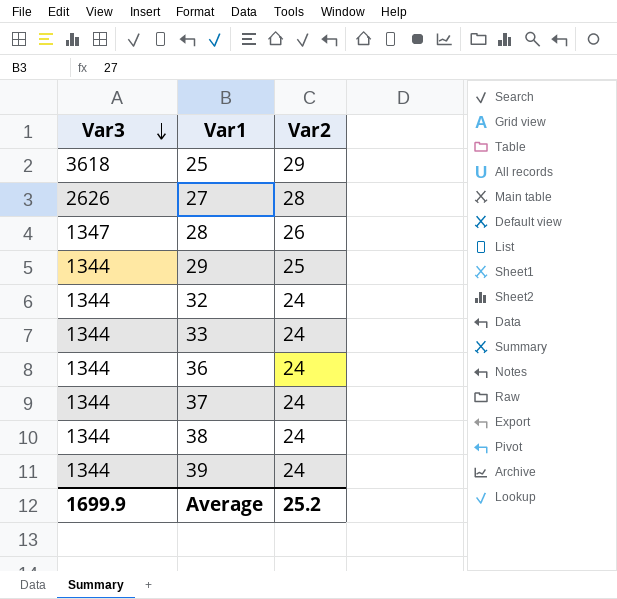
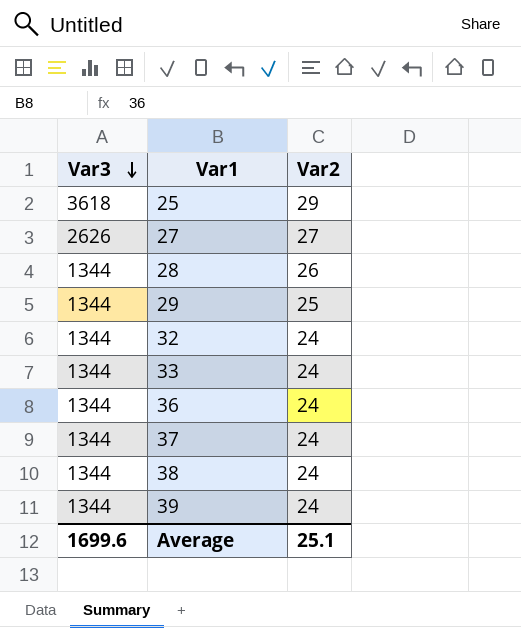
27 | Var2: 28 -> 27
28 | Var3: 1347 -> 1344
Average | Var3: 1699.9 -> 1699.6
Average | Var2: 25.2 -> 25.1

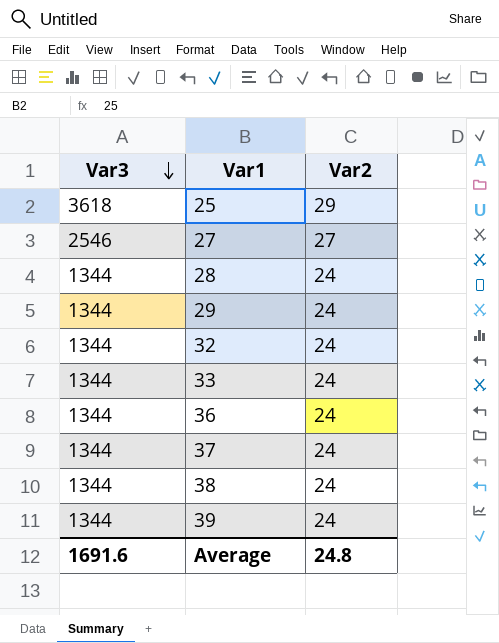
27 | Var3: 2626 -> 2546
28 | Var2: 26 -> 24
29 | Var2: 25 -> 24
Average | Var3: 1699.6 -> 1691.6
Average | Var2: 25.1 -> 24.8

